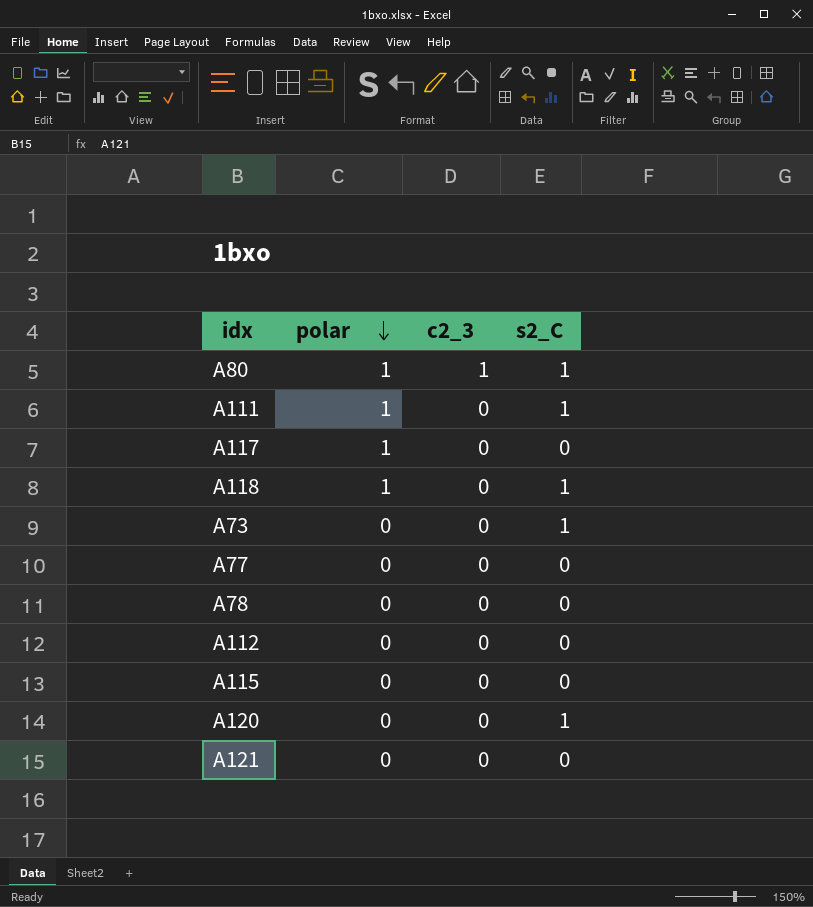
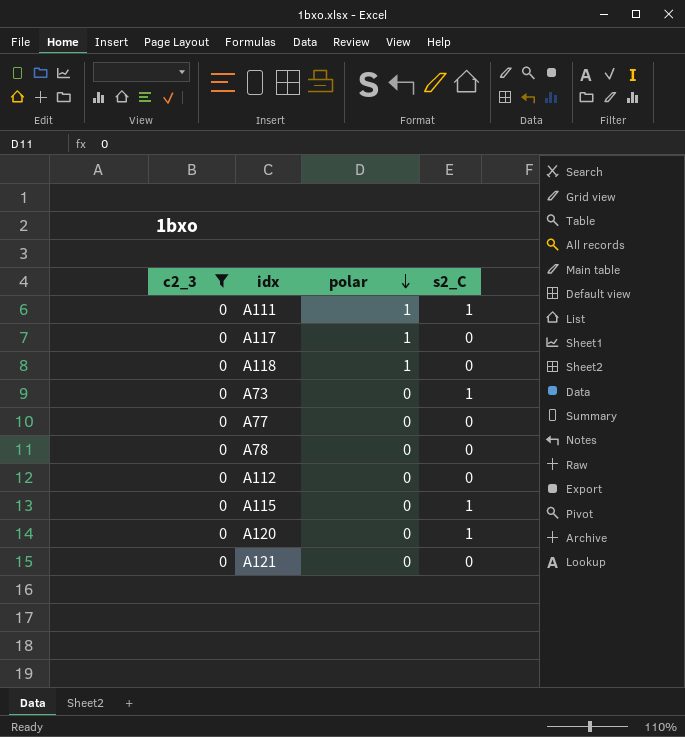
filter: none -> c2_3 = 0
column c2_3 | position: 3 -> 1
A118 | s2_C: 1 -> 0
A115 | s2_C: 0 -> 1

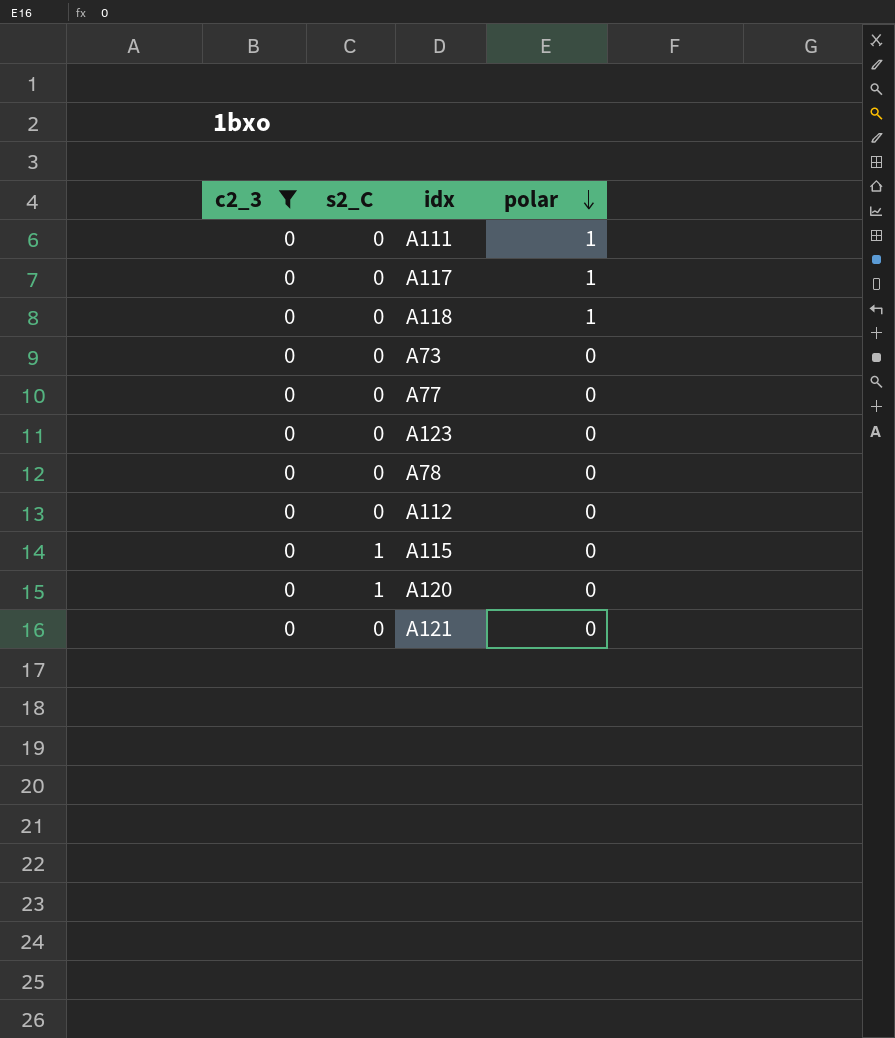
column s2_C | position: 4 -> 2
A111 | s2_C: 1 -> 0
A73 | s2_C: 1 -> 0
row A123: none -> 0 | 0 | 0

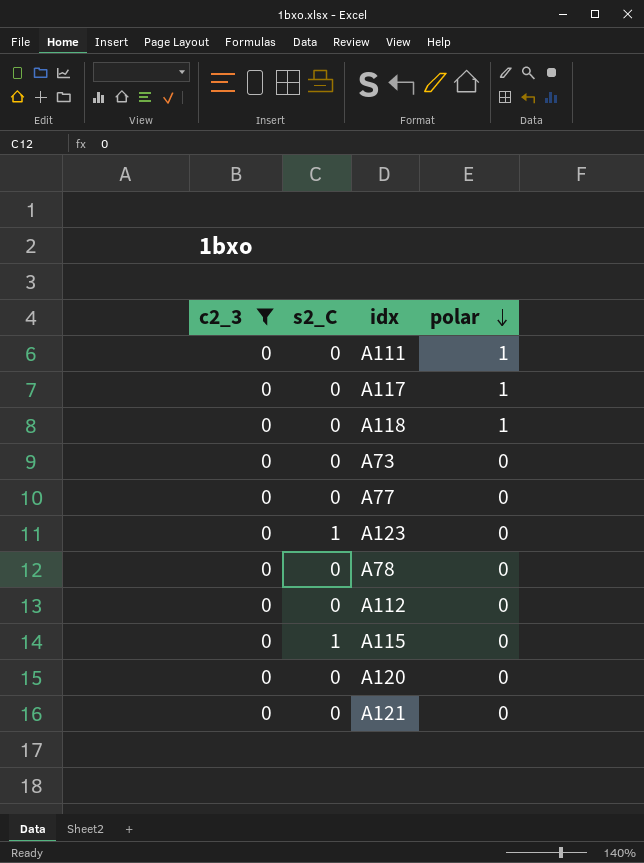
A123 | s2_C: 0 -> 1
A120 | s2_C: 1 -> 0

